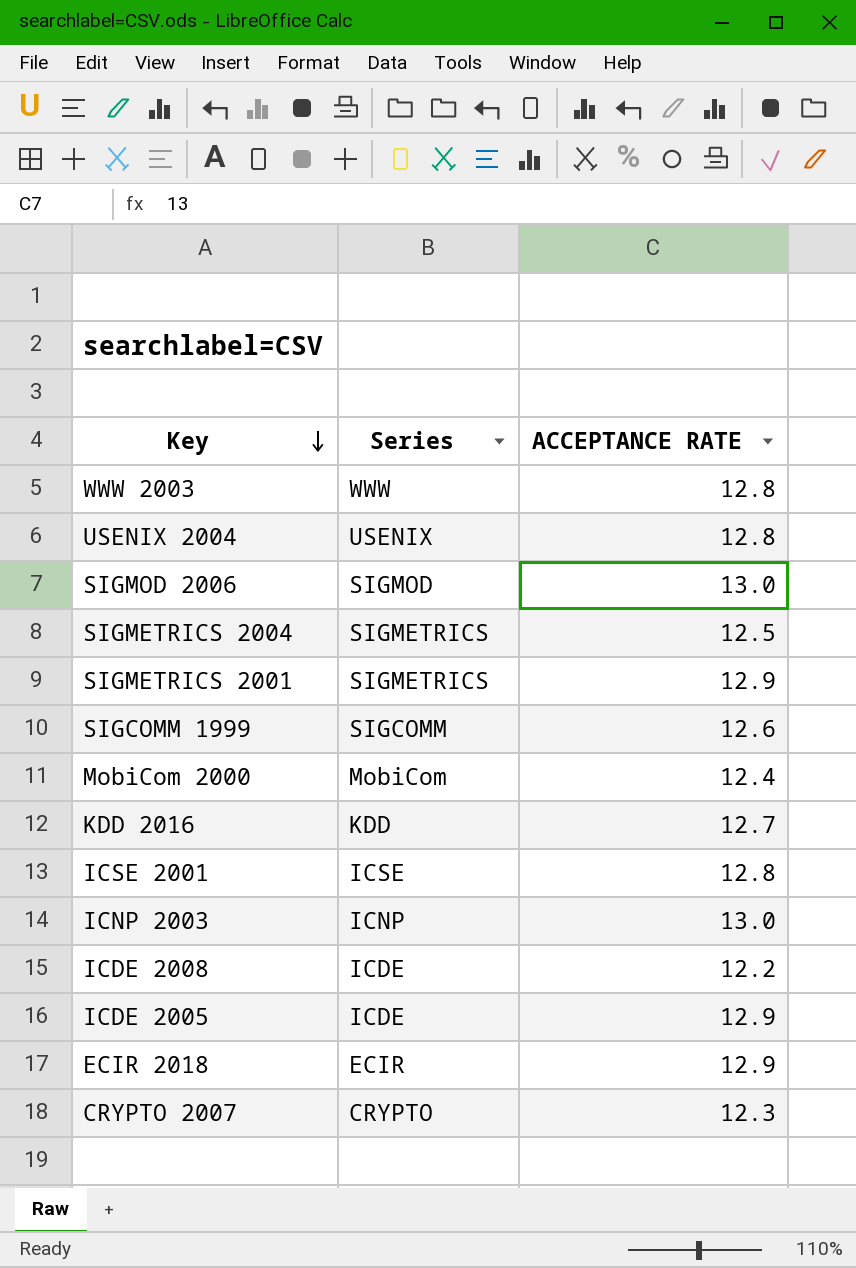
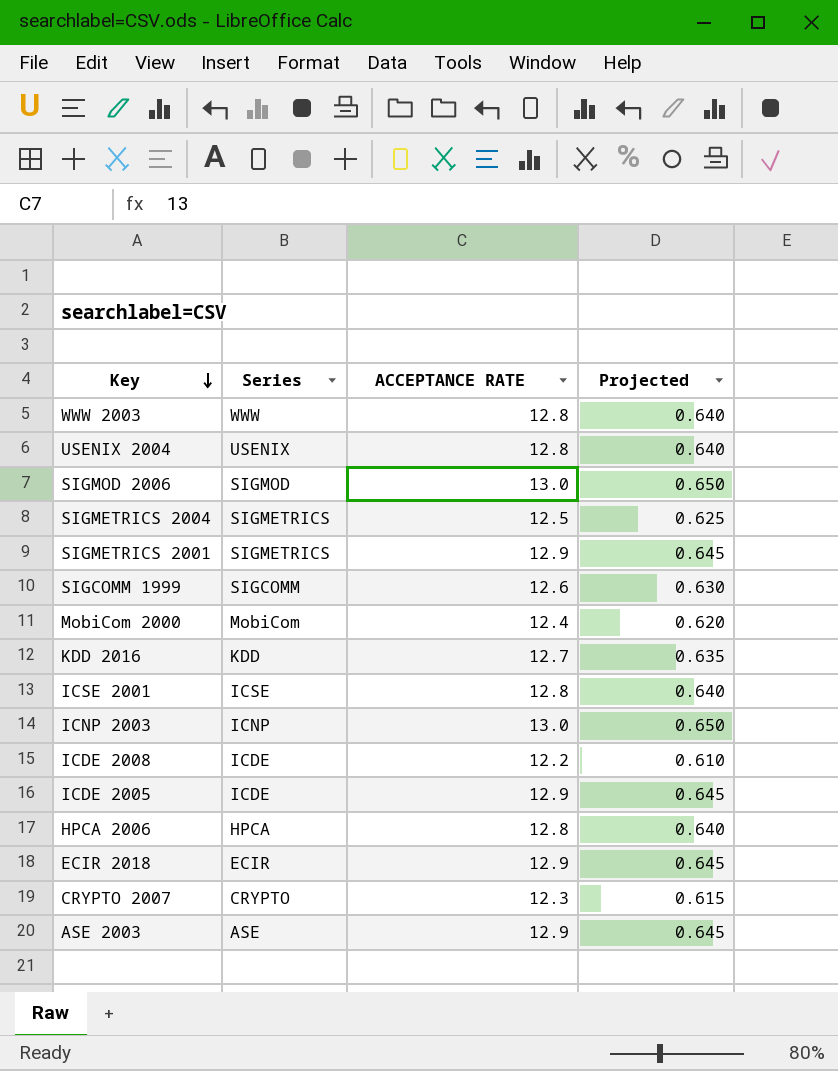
column Projected | formula: none -> [ACCEPTANCE RATE] * 0.05
row HPCA 2006: none -> HPCA | 12.8 | 0.640
row ASE 2003: none -> ASE | 12.9 | 0.645

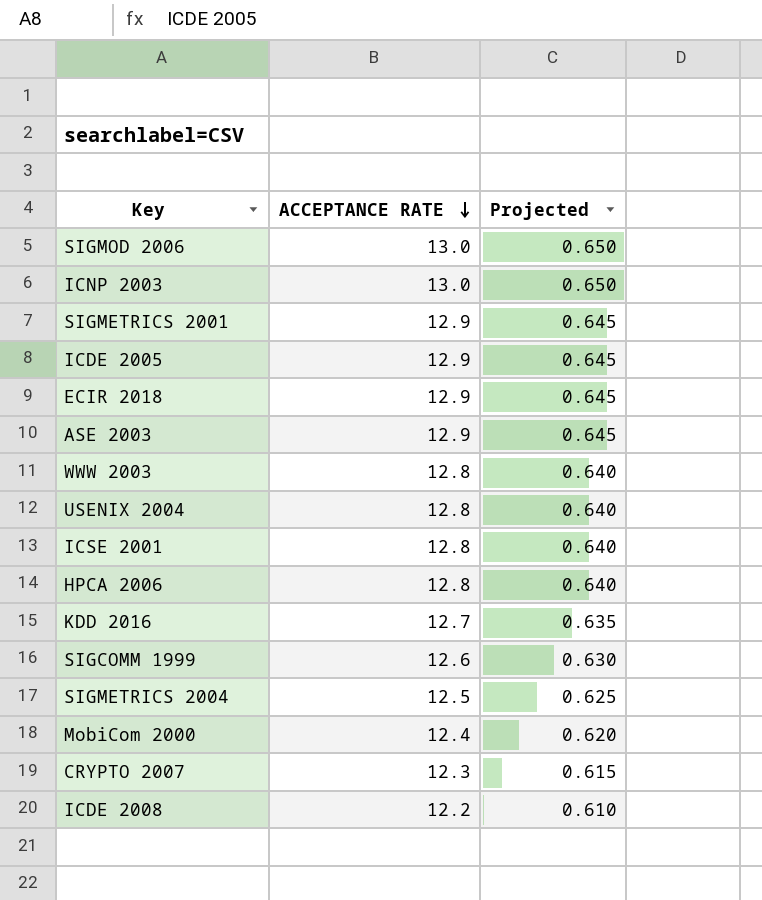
row order: Key descending -> ACCEPTANCE RATE descending
column Series | position: 2 -> none

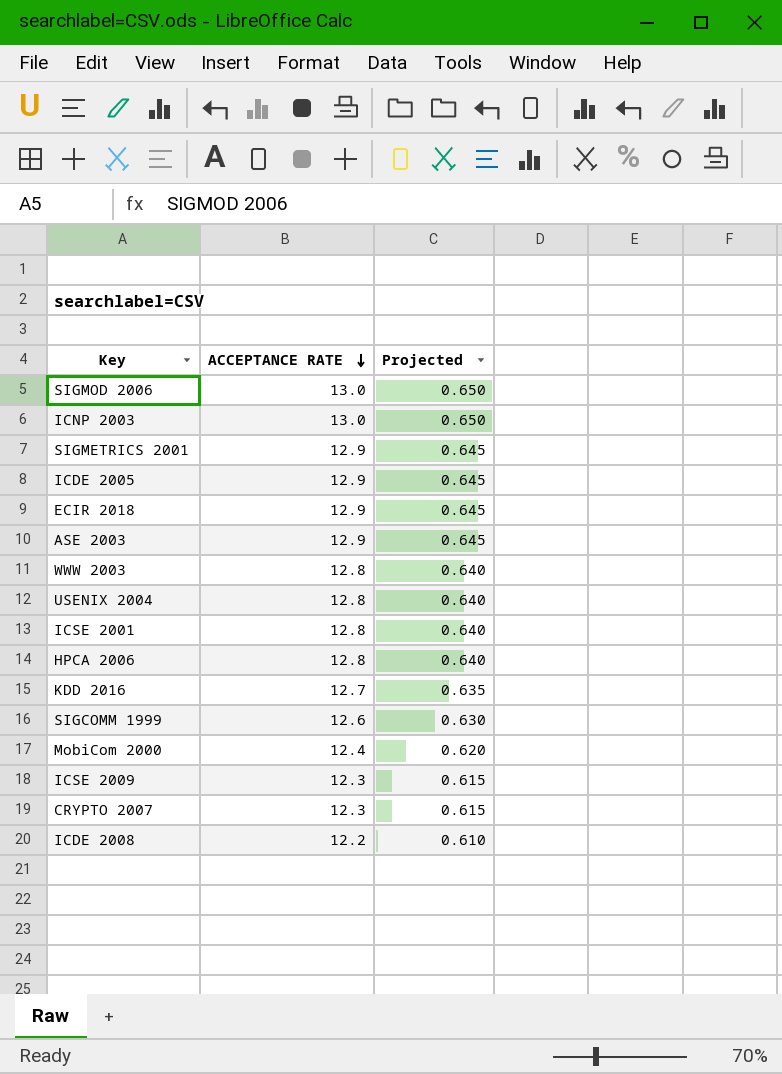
row SIGMETRICS 2004: 12.5 | 0.625 -> none
row ICSE 2009: none -> 12.3 | 0.615

